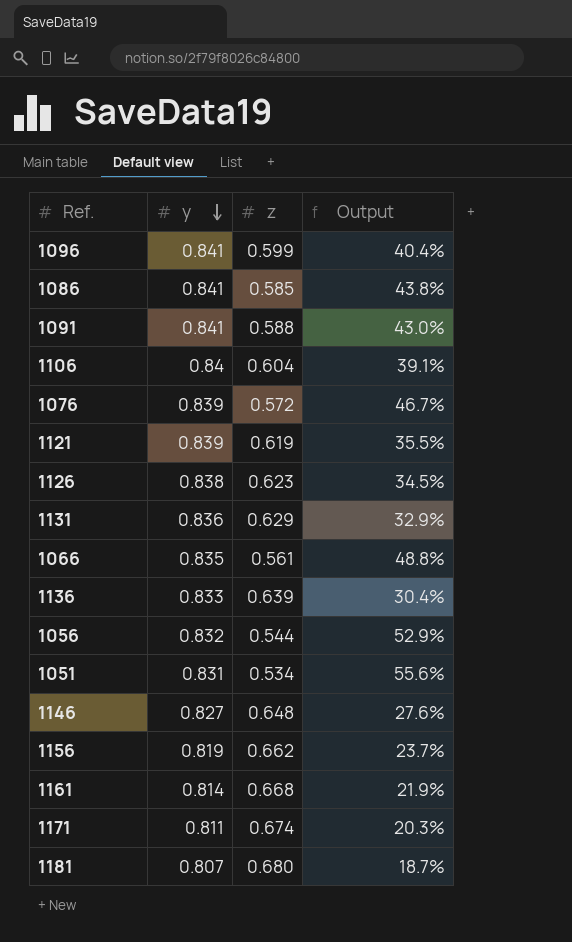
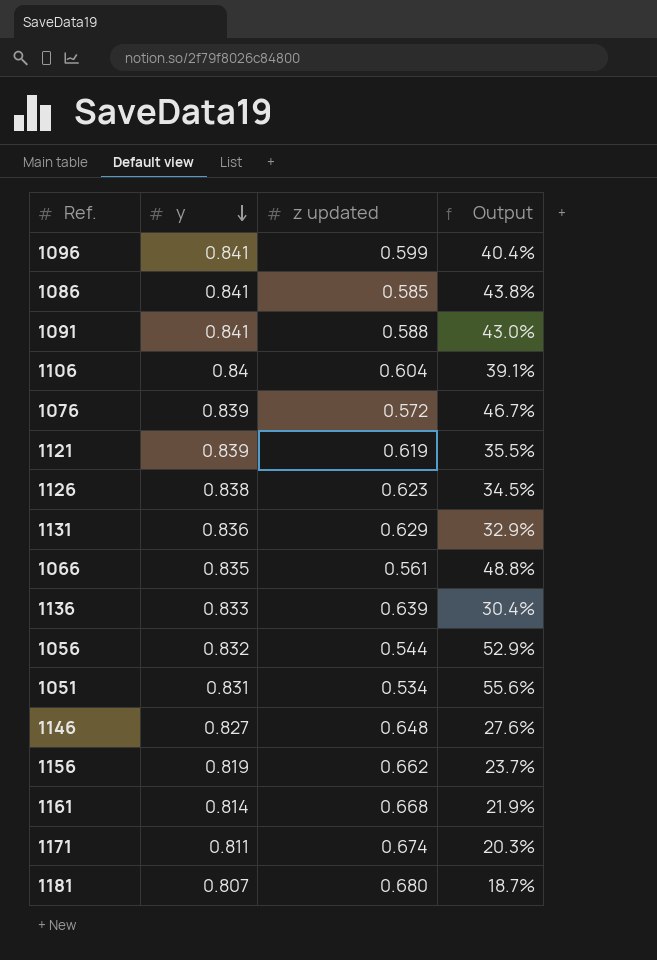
column name: z -> z updated

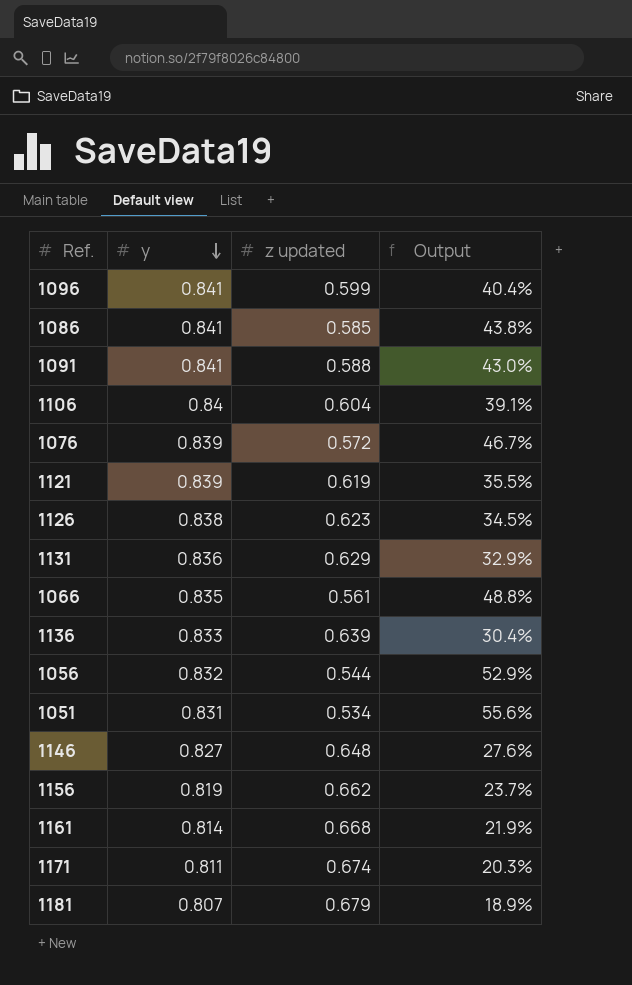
1181 | z updated: 0.680 -> 0.679
1181 | Output: 18.7% -> 18.9%

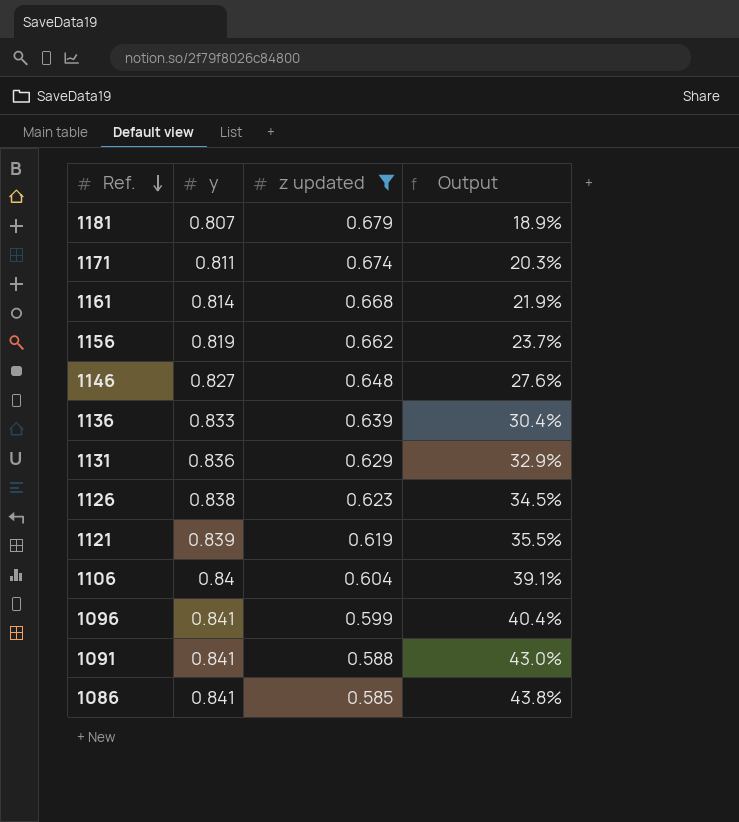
filter: none -> z updated >= 0.585
row order: y descending -> Ref. descending

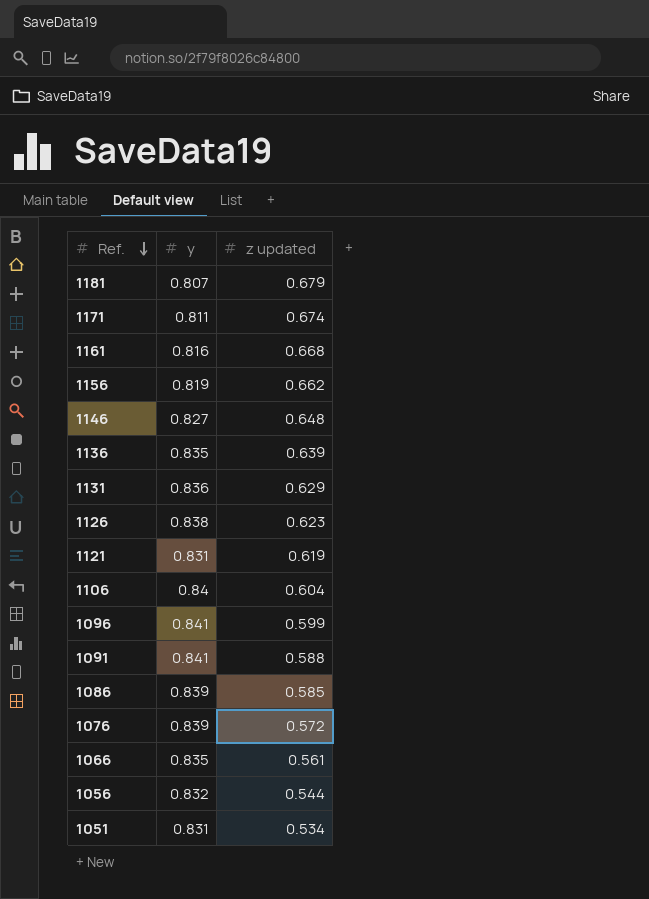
filter: z updated >= 0.585 -> none
column Output | formula: ([y] - [z updated]) / [z updated] -> none
1161 | y: 0.814 -> 0.816
1136 | y: 0.833 -> 0.835
1121 | y: 0.839 -> 0.831
1086 | y: 0.841 -> 0.839

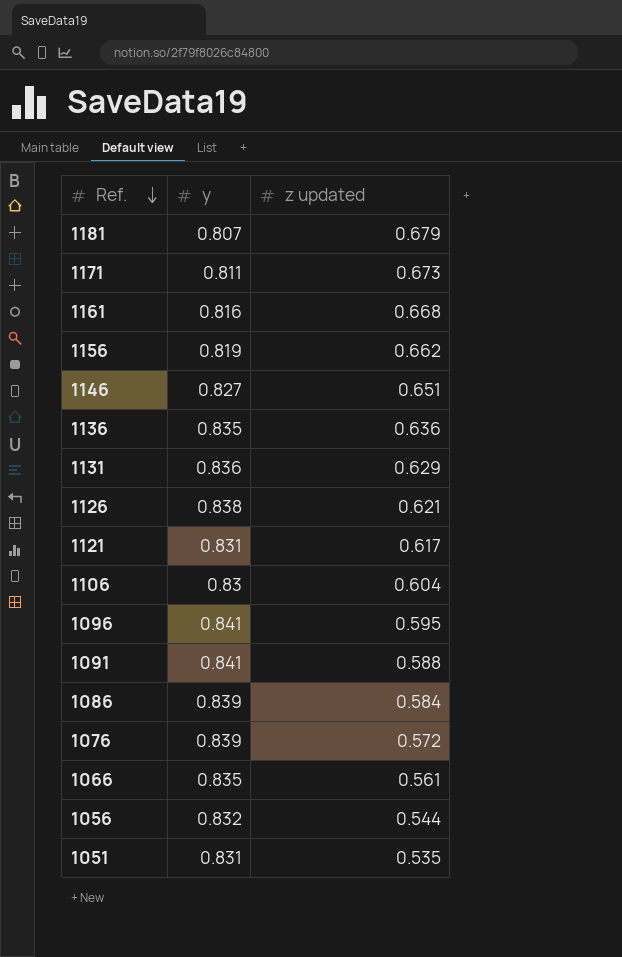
1171 | z updated: 0.674 -> 0.673
1146 | z updated: 0.648 -> 0.651
1136 | z updated: 0.639 -> 0.636
1126 | z updated: 0.623 -> 0.621
1121 | z updated: 0.619 -> 0.617
1106 | y: 0.84 -> 0.83
1096 | z updated: 0.599 -> 0.595
1086 | z updated: 0.585 -> 0.584
1051 | z updated: 0.534 -> 0.535

